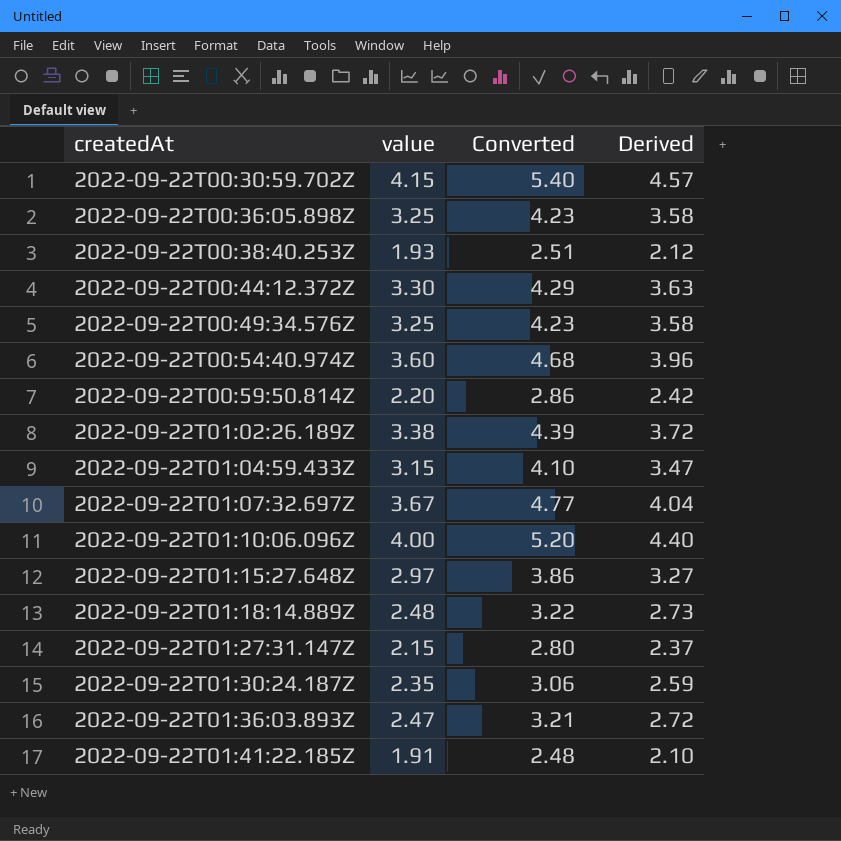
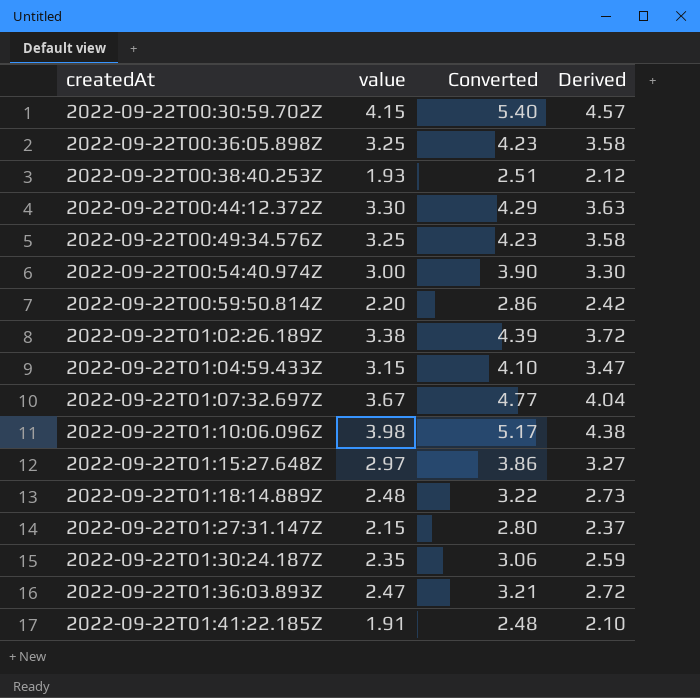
2022-09-22T00:54:40.974Z | value: 3.60 -> 3.00
2022-09-22T00:54:40.974Z | Converted: 4.68 -> 3.90
2022-09-22T00:54:40.974Z | Derived: 3.96 -> 3.30
2022-09-22T01:10:06.096Z | value: 4.00 -> 3.98
2022-09-22T01:10:06.096Z | Converted: 5.20 -> 5.17
2022-09-22T01:10:06.096Z | Derived: 4.40 -> 4.38

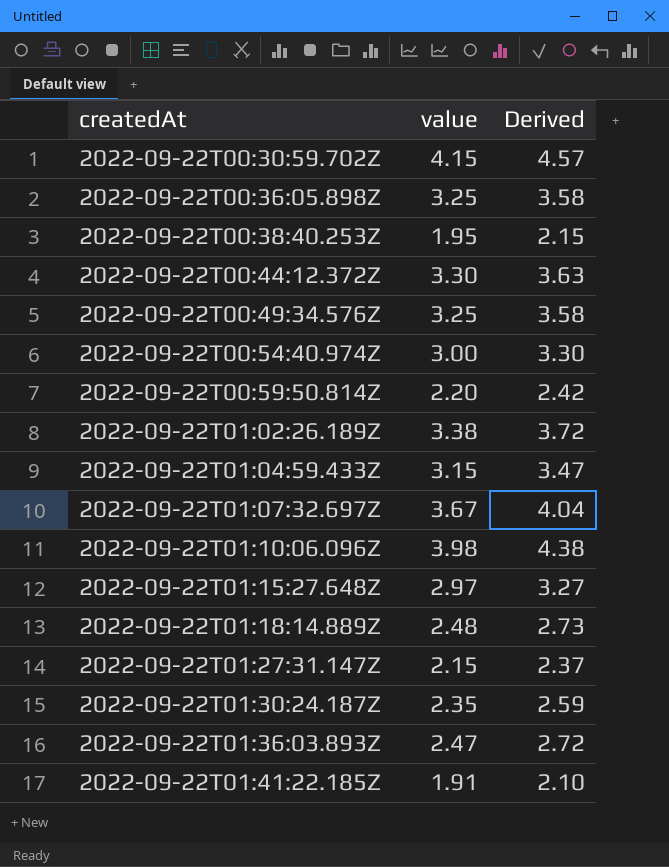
column Converted | formula: [value] * 1.3 -> none
2022-09-22T00:38:40.253Z | value: 1.93 -> 1.95
2022-09-22T00:38:40.253Z | Derived: 2.12 -> 2.15

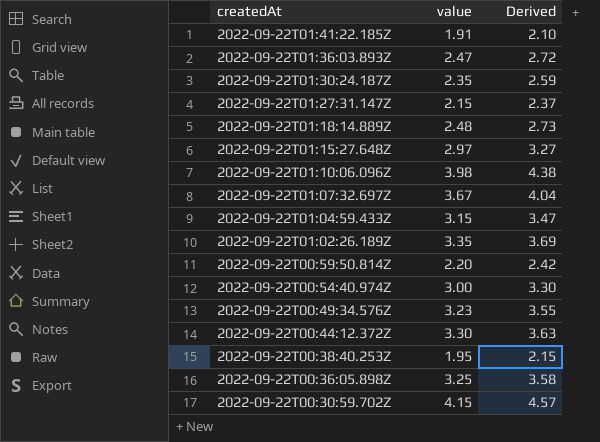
row order: createdAt ascending -> createdAt descending
2022-09-22T01:02:26.189Z | value: 3.38 -> 3.35
2022-09-22T01:02:26.189Z | Derived: 3.72 -> 3.69
2022-09-22T00:49:34.576Z | value: 3.25 -> 3.23
2022-09-22T00:49:34.576Z | Derived: 3.58 -> 3.55

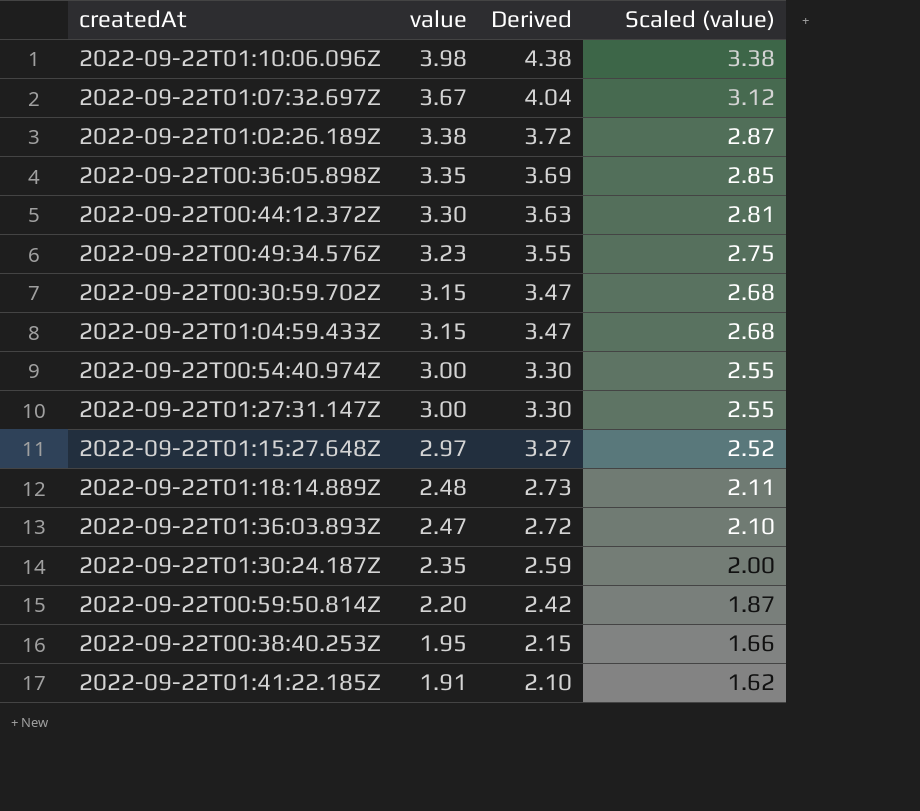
row order: createdAt descending -> value descending
column Scaled (value) | formula: none -> [value] * 0.85
2022-09-22T01:02:26.189Z | value: 3.35 -> 3.38
2022-09-22T01:02:26.189Z | Derived: 3.69 -> 3.72
2022-09-22T00:36:05.898Z | value: 3.25 -> 3.35
2022-09-22T00:36:05.898Z | Derived: 3.58 -> 3.69
2022-09-22T00:30:59.702Z | value: 4.15 -> 3.15
2022-09-22T00:30:59.702Z | Derived: 4.57 -> 3.47
2022-09-22T01:27:31.147Z | value: 2.15 -> 3.00
2022-09-22T01:27:31.147Z | Derived: 2.37 -> 3.30

